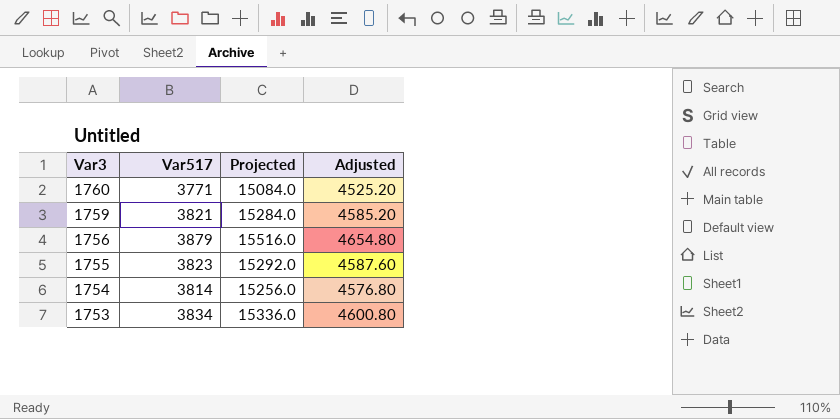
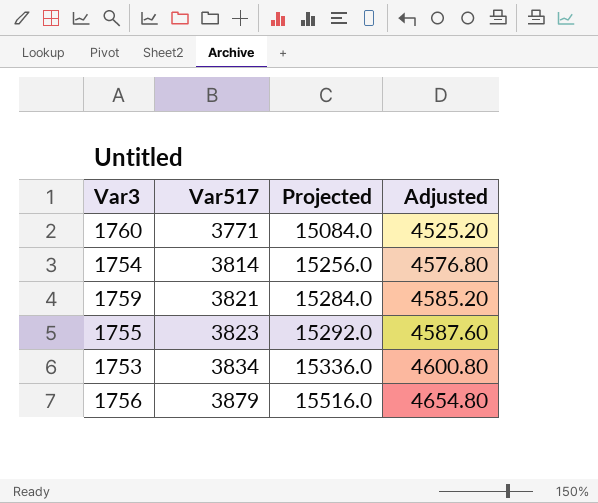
row order: Var3 descending -> Var517 ascending

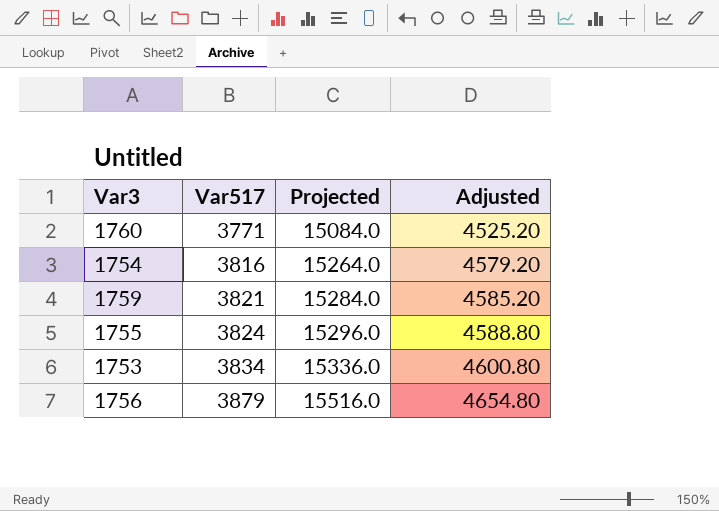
1754 | Var517: 3814 -> 3816
1754 | Projected: 15256.0 -> 15264.0
1754 | Adjusted: 4576.80 -> 4579.20
1755 | Var517: 3823 -> 3824
1755 | Projected: 15292.0 -> 15296.0
1755 | Adjusted: 4587.60 -> 4588.80

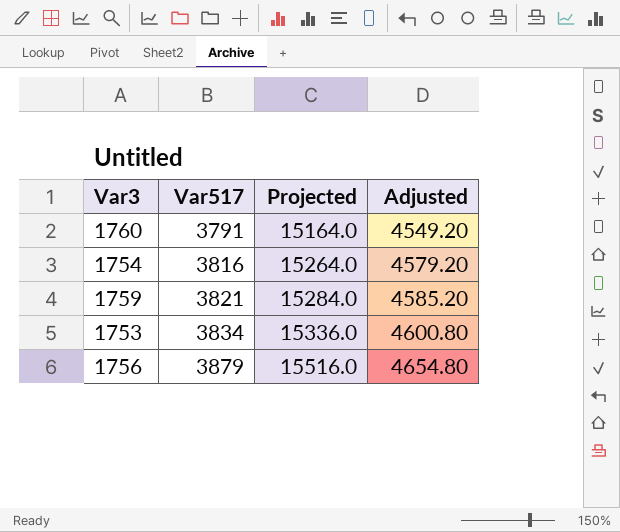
row 1755: 3824 | 15296.0 | 4588.80 -> none
1760 | Var517: 3771 -> 3791
1760 | Projected: 15084.0 -> 15164.0
1760 | Adjusted: 4525.20 -> 4549.20

